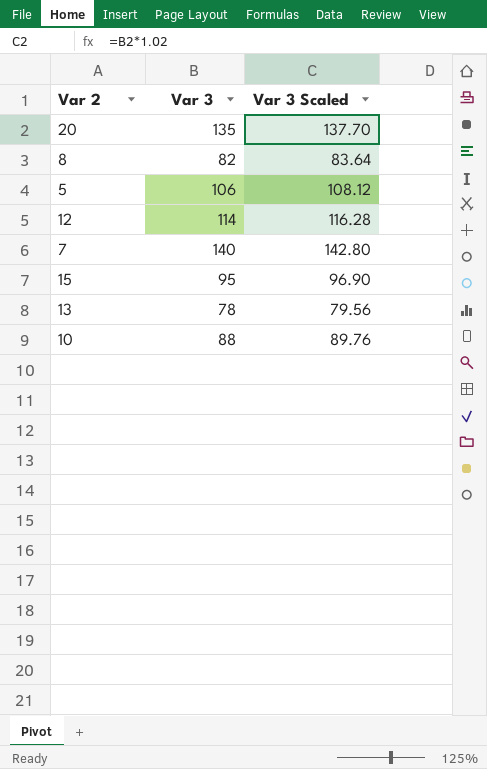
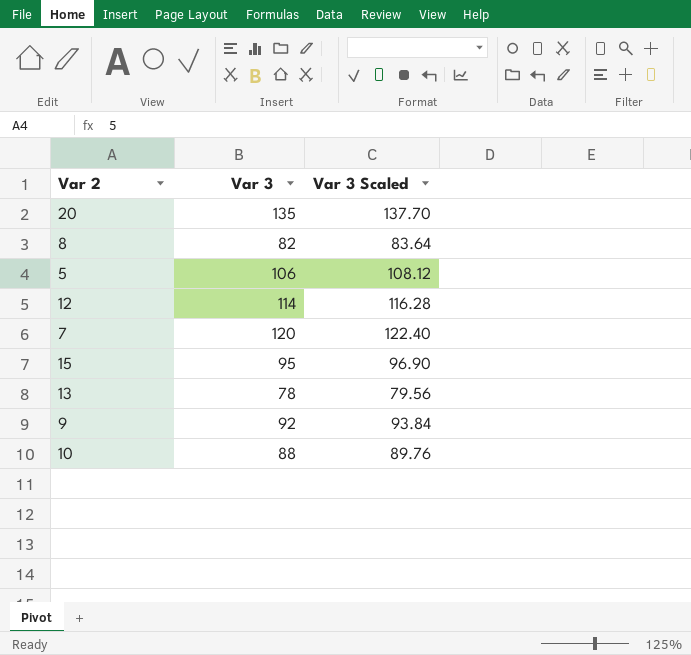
7 | Var 3: 140 -> 120
7 | Var 3 Scaled: 142.80 -> 122.40
row 9: none -> 92 | 93.84

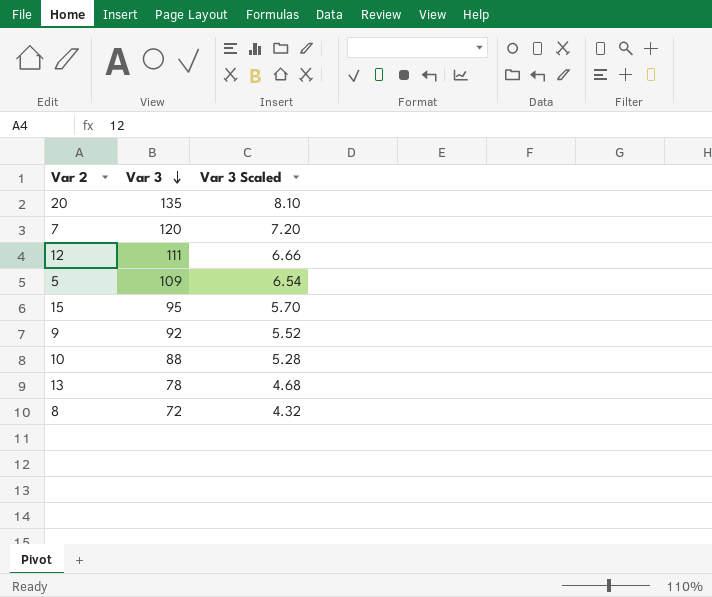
row order: none -> Var 3 descending
column Var 3 Scaled | formula: [Var 3] * 1.02 -> [Var 3] * 0.06
12 | Var 3: 114 -> 111
5 | Var 3: 106 -> 109
8 | Var 3: 82 -> 72

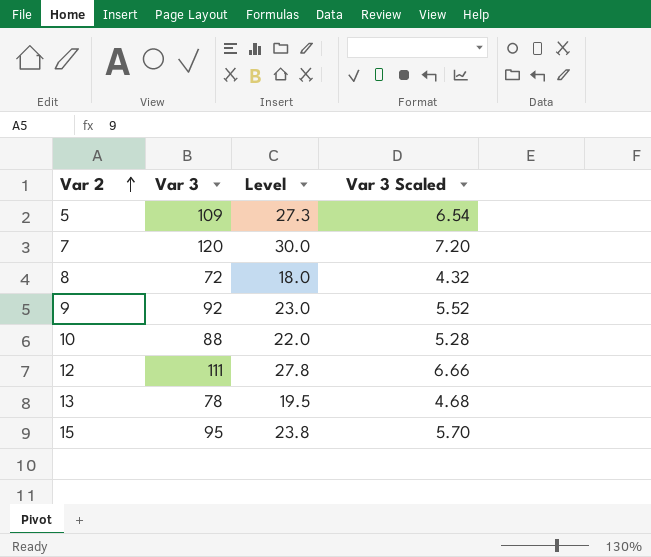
row order: Var 3 descending -> Var 2 ascending
column Level | formula: none -> [Var 3] * 0.25
row 20: 135 | 8.10 -> none

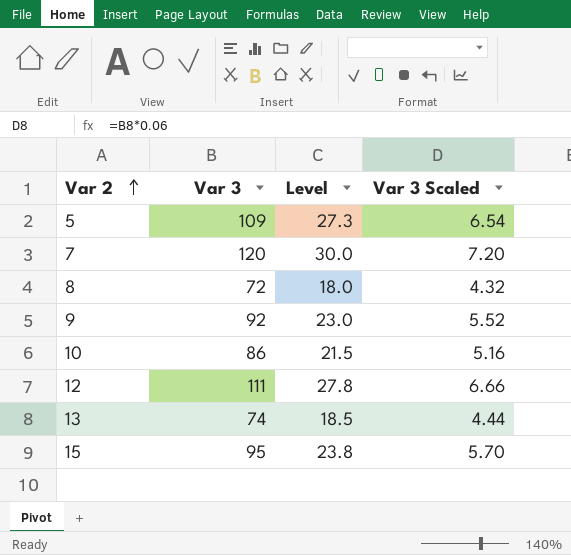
10 | Var 3: 88 -> 86
10 | Level: 22.0 -> 21.5
10 | Var 3 Scaled: 5.28 -> 5.16
13 | Var 3: 78 -> 74
13 | Level: 19.5 -> 18.5
13 | Var 3 Scaled: 4.68 -> 4.44

